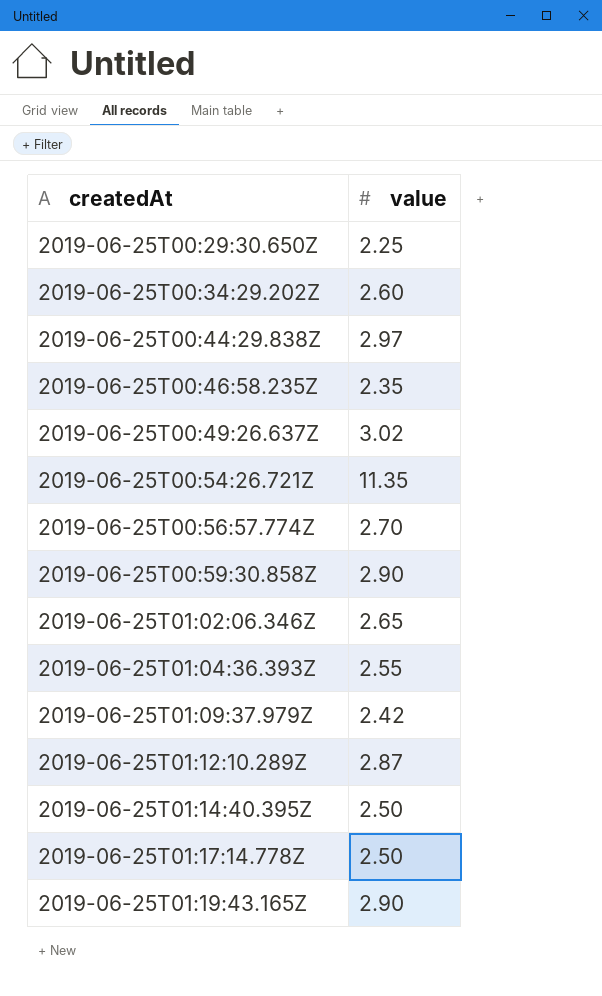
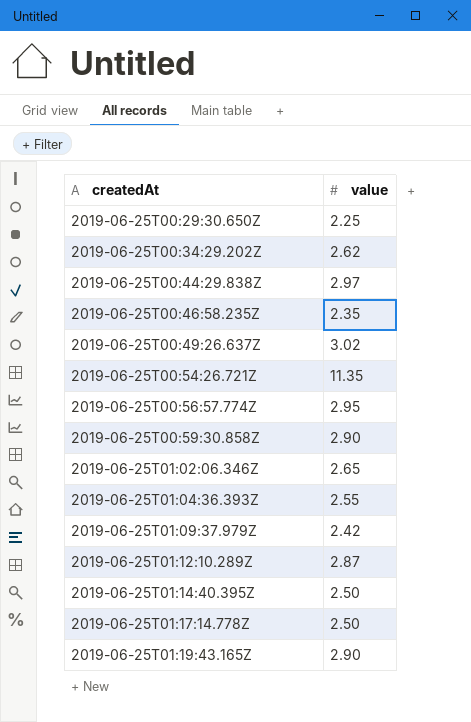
2019-06-25T00:34:29.202Z | value: 2.60 -> 2.62
2019-06-25T00:56:57.774Z | value: 2.70 -> 2.95

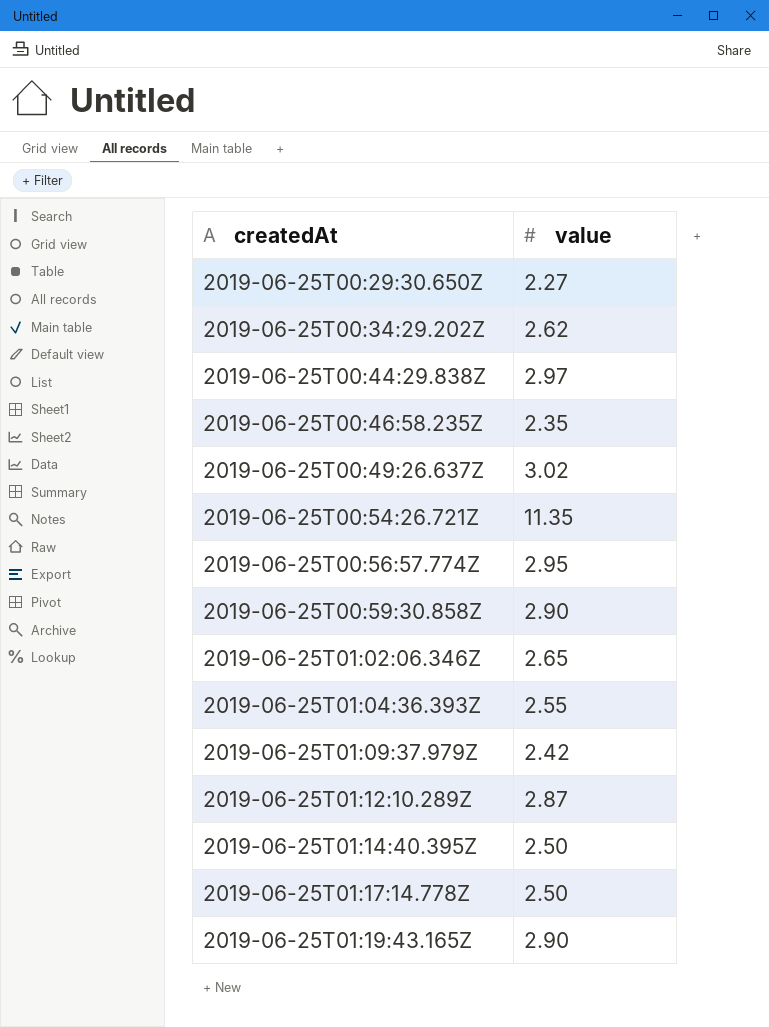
2019-06-25T00:29:30.650Z | value: 2.25 -> 2.27

